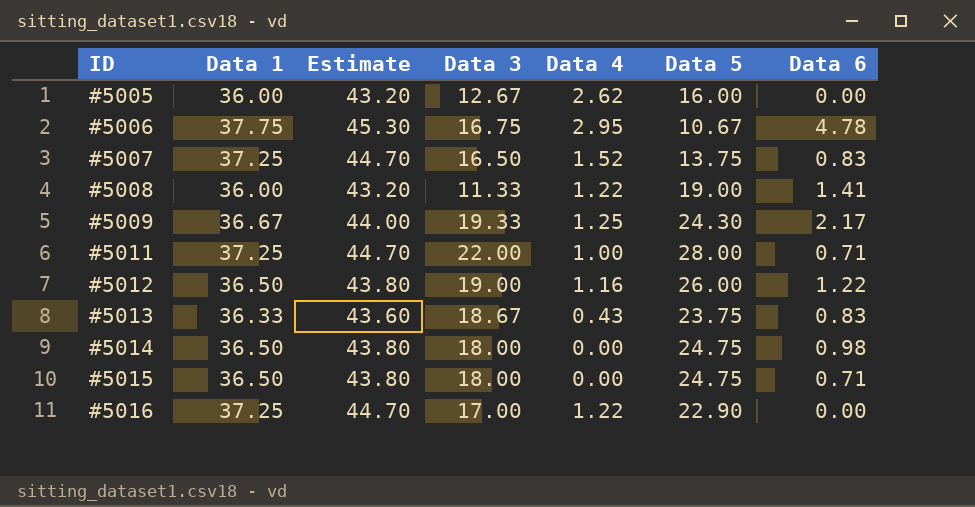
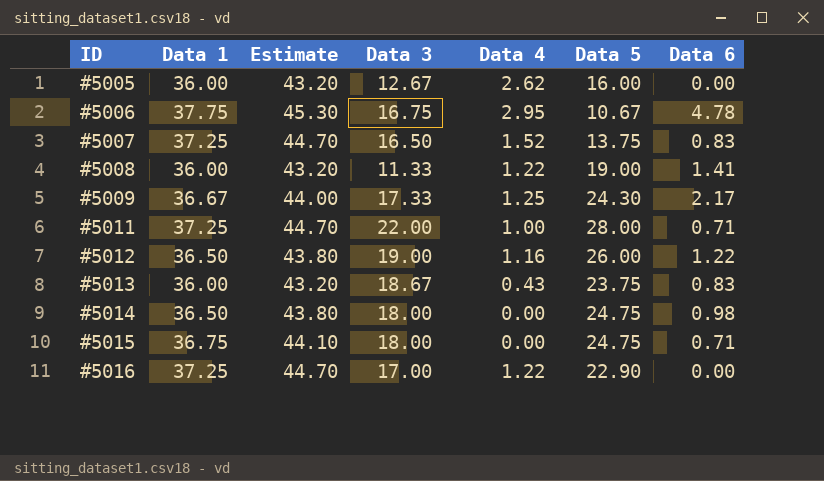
#5009 | Data 3: 19.33 -> 17.33
#5013 | Data 1: 36.33 -> 36.00
#5013 | Estimate: 43.60 -> 43.20
#5015 | Data 1: 36.50 -> 36.75
#5015 | Estimate: 43.80 -> 44.10

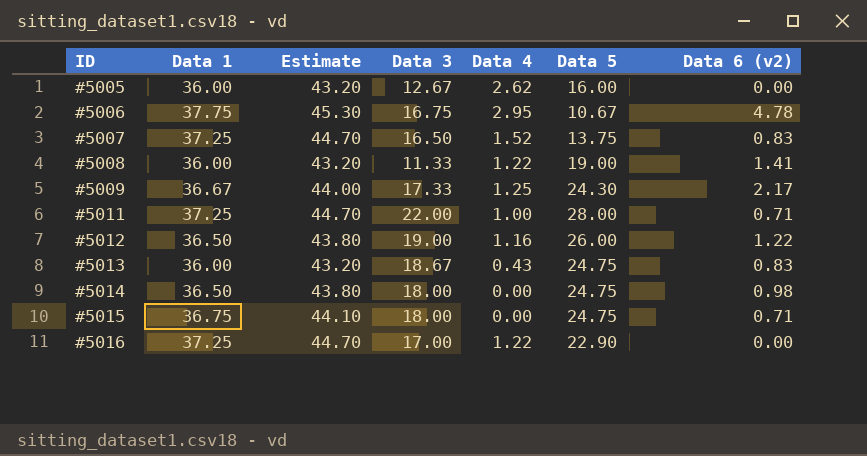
column name: Data 6 -> Data 6 (v2)
#5013 | Data 5: 23.75 -> 24.75

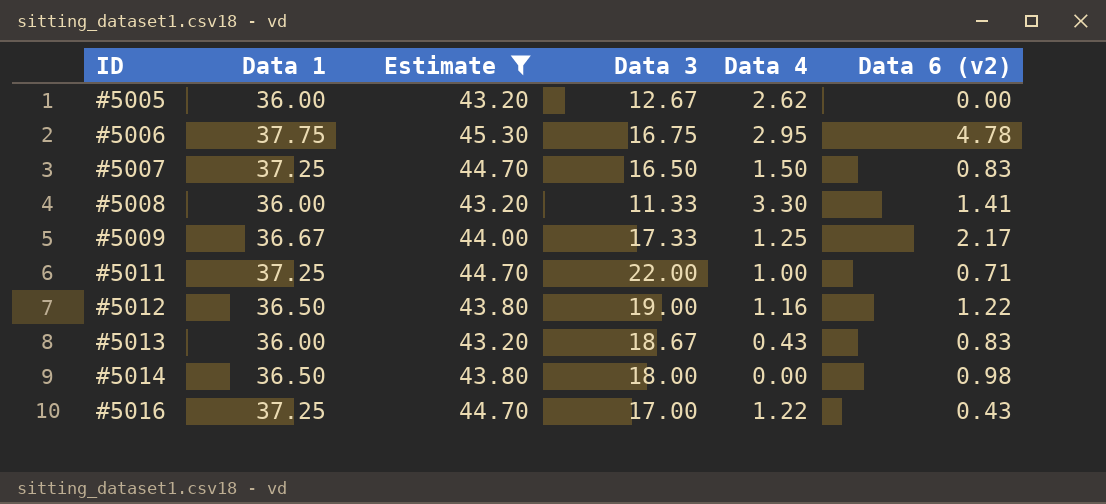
filter: none -> Estimate != 44.10
column Data 5 | position: 6 -> none
#5007 | Data 4: 1.52 -> 1.50
#5008 | Data 4: 1.22 -> 3.30
#5016 | Data 6 (v2): 0.00 -> 0.43

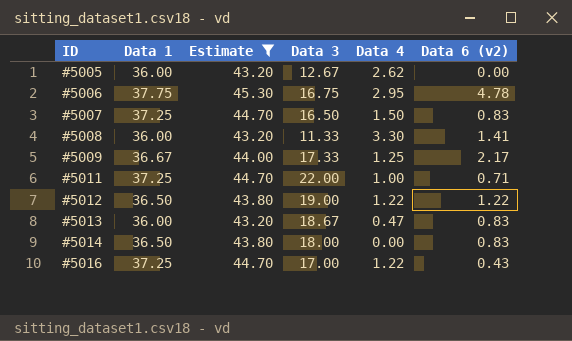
#5012 | Data 4: 1.16 -> 1.22
#5013 | Data 4: 0.43 -> 0.47
#5014 | Data 6 (v2): 0.98 -> 0.83

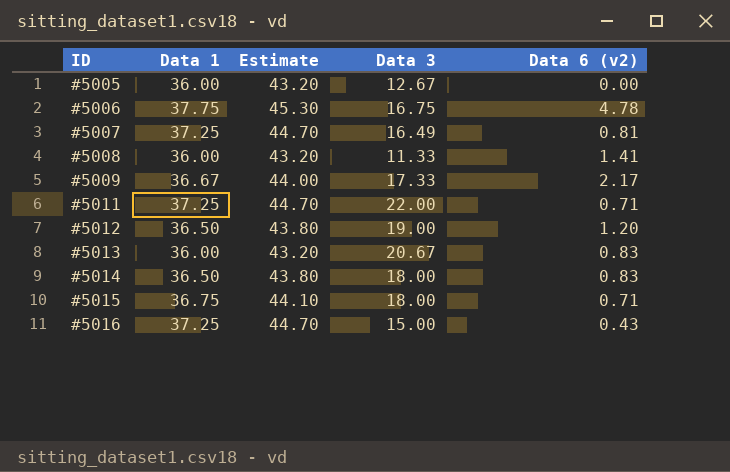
filter: Estimate != 44.10 -> none
column Data 4 | position: 5 -> none
#5007 | Data 3: 16.50 -> 16.49
#5007 | Data 6 (v2): 0.83 -> 0.81
#5012 | Data 6 (v2): 1.22 -> 1.20
#5013 | Data 3: 18.67 -> 20.67
#5016 | Data 3: 17.00 -> 15.00

